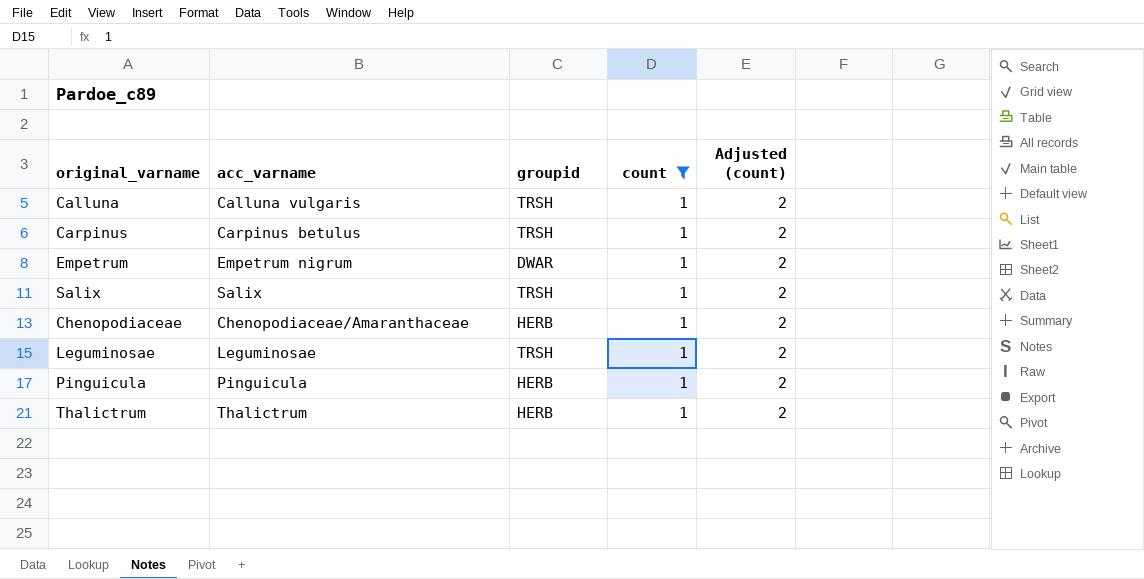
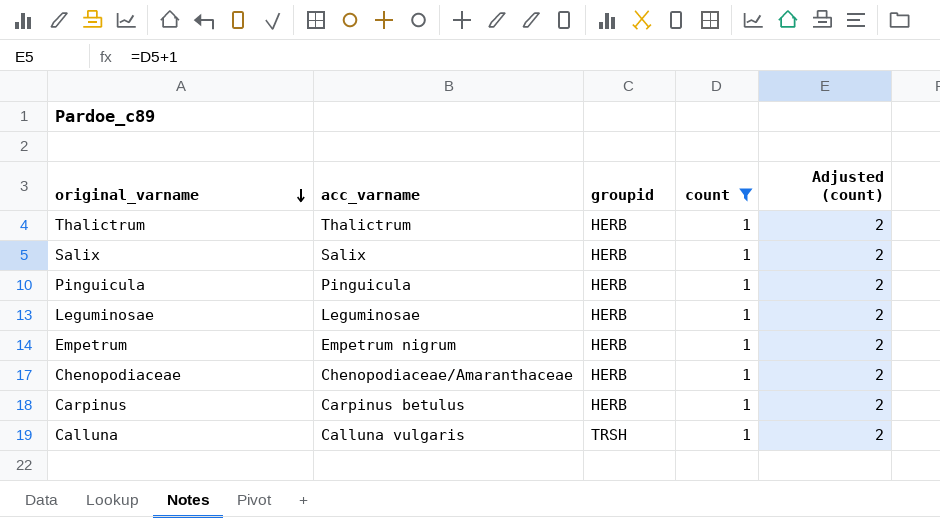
row order: none -> original_varname descending
Salix | groupid: TRSH -> HERB
Leguminosae | groupid: TRSH -> HERB
Empetrum | groupid: DWAR -> HERB
Carpinus | groupid: TRSH -> HERB

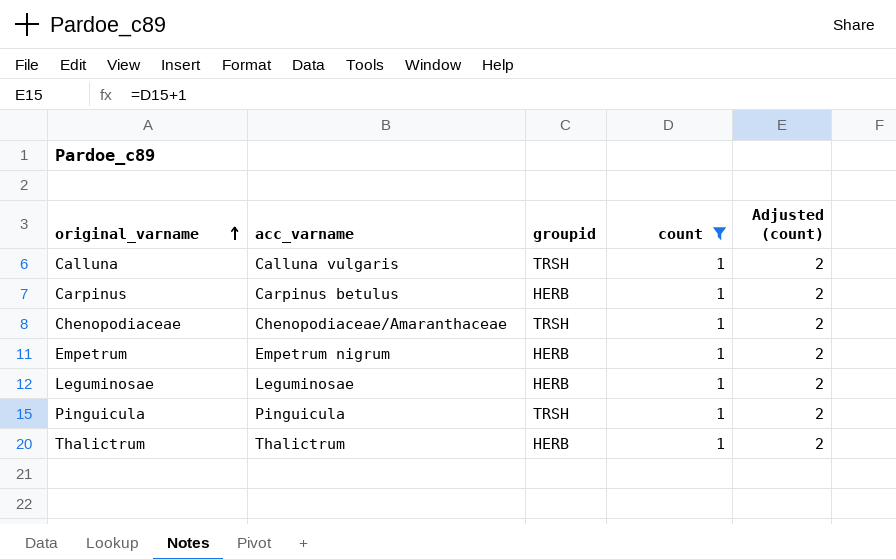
row order: original_varname descending -> original_varname ascending
row Salix: Salix | HERB | 1 | 2 -> none
Chenopodiaceae | groupid: HERB -> TRSH
Pinguicula | groupid: HERB -> TRSH

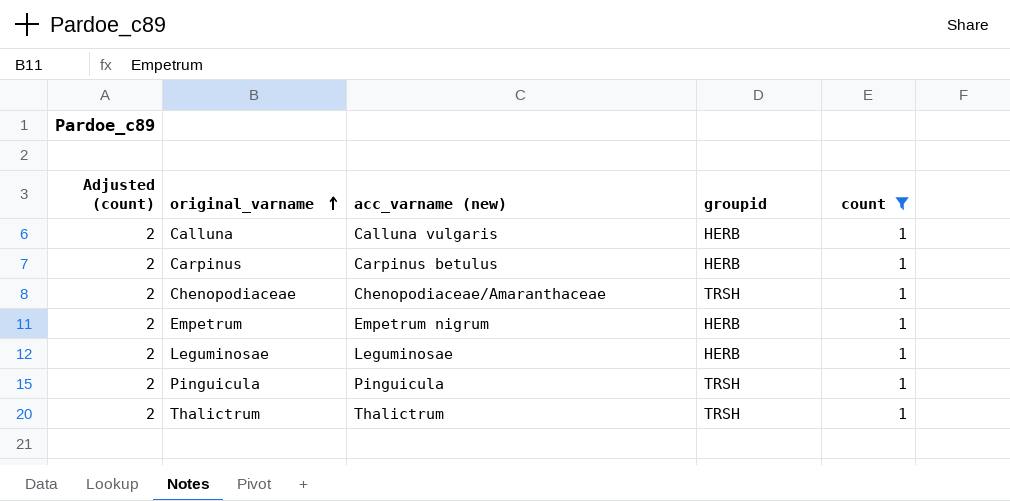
column Adjusted (count) | position: 5 -> 1
column name: acc_varname -> acc_varname (new)
Calluna | groupid: TRSH -> HERB
Thalictrum | groupid: HERB -> TRSH

